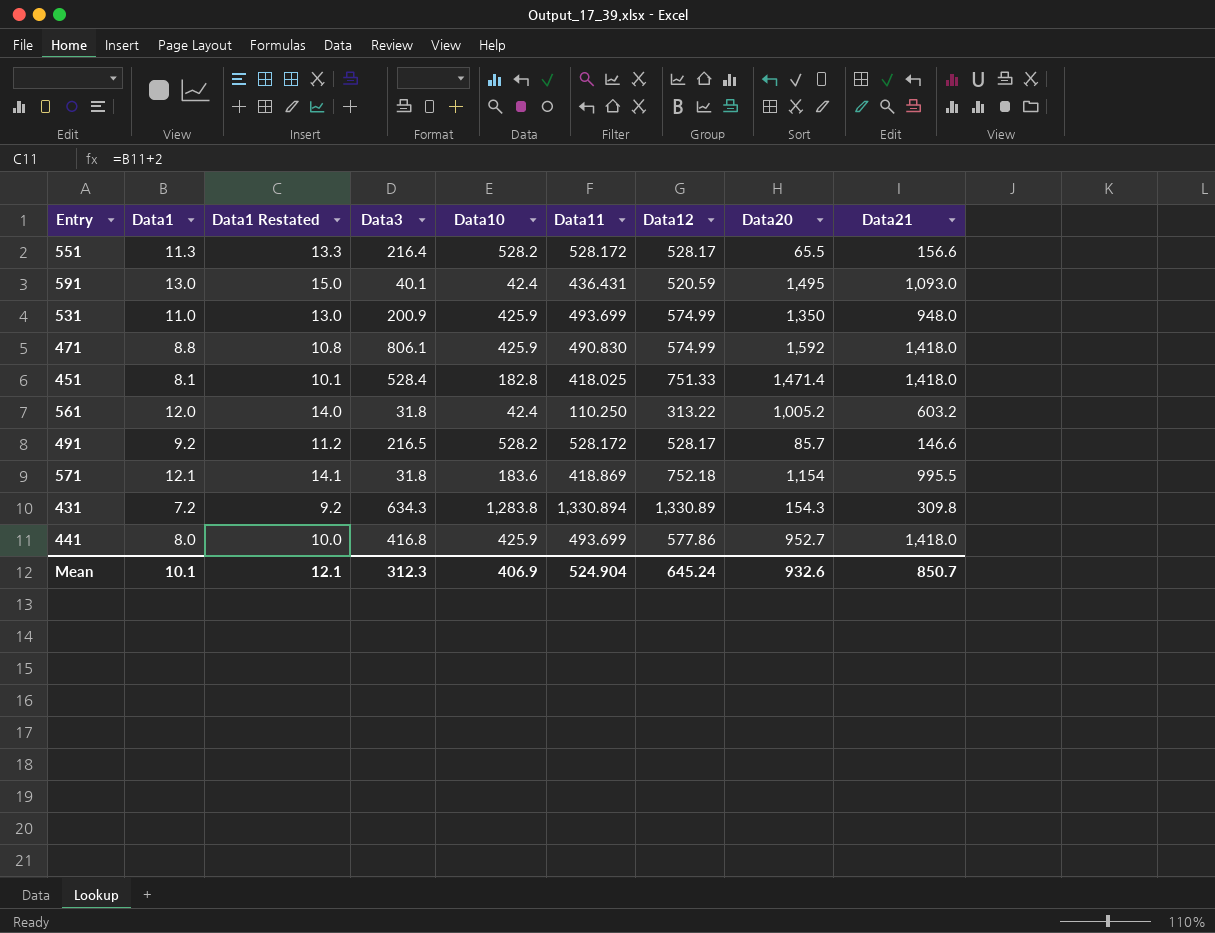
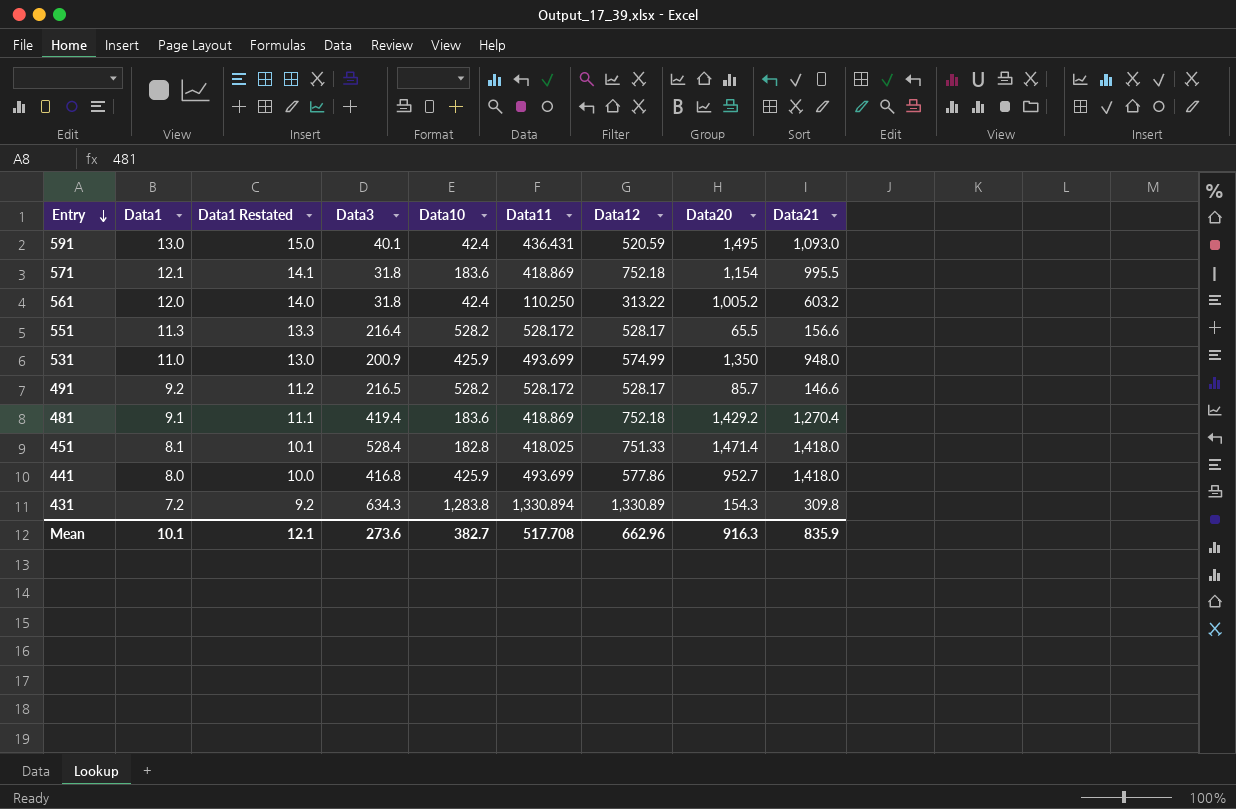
row order: none -> Entry descending
row 471: 8.8 | 10.8 | 806.1 | 425.9 | 490.830 | 574.99 | 1,592 | 1,418.0 -> none
row 481: none -> 9.1 | 11.1 | 419.4 | 183.6 | 418.869 | 752.18 | 1,429.2 | 1,270.4
Mean | Data3: 312.3 -> 273.6
Mean | Data10: 406.9 -> 382.7
Mean | Data11: 524.904 -> 517.708
Mean | Data12: 645.24 -> 662.96
Mean | Data20: 932.6 -> 916.3
Mean | Data21: 850.7 -> 835.9

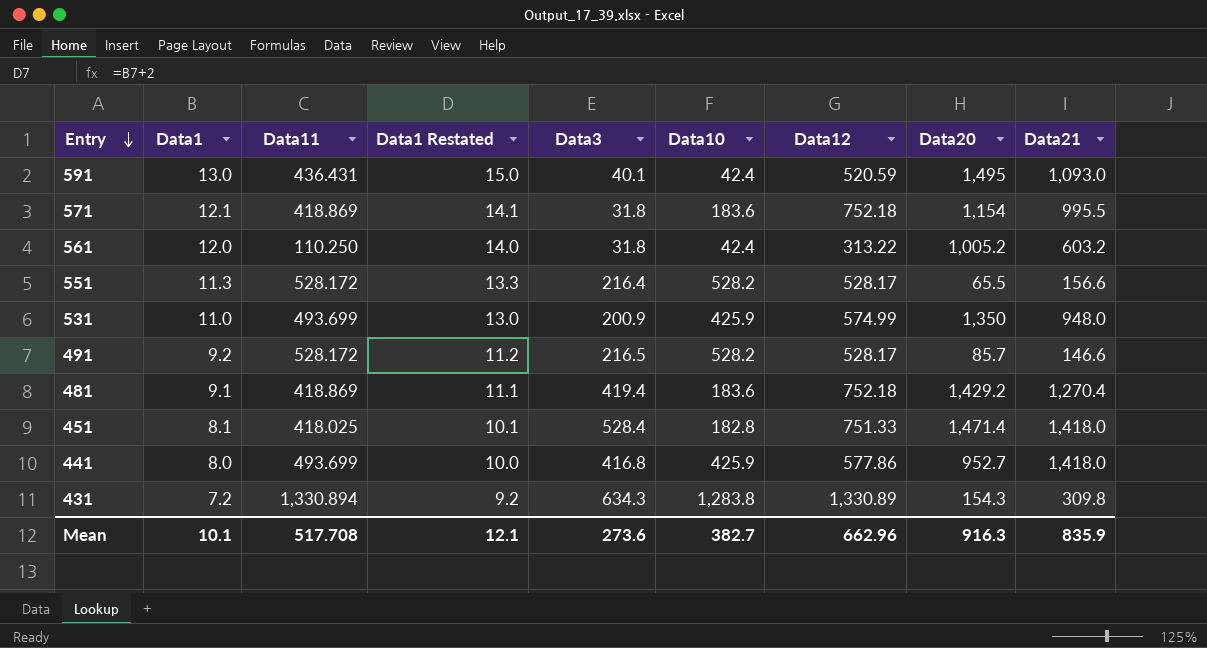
column Data11 | position: 6 -> 3

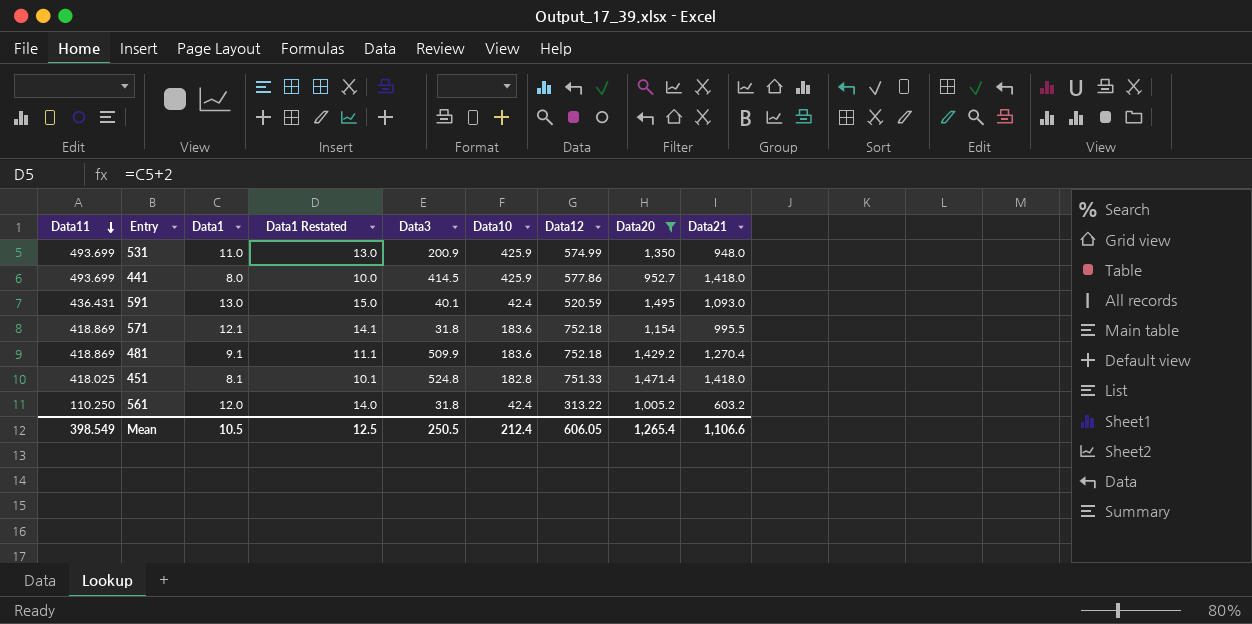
filter: none -> Data20 >= 952.7
row order: Entry descending -> Data11 descending
column Data11 | position: 3 -> 1
441 | Data3: 416.8 -> 414.5
481 | Data3: 419.4 -> 509.9
451 | Data3: 528.4 -> 524.8
Mean | Data11: 517.708 -> 398.549
Mean | Data1: 10.1 -> 10.5
Mean | Data1 Restated: 12.1 -> 12.5
Mean | Data3: 273.6 -> 250.5
Mean | Data10: 382.7 -> 212.4
Mean | Data12: 662.96 -> 606.05
Mean | Data20: 916.3 -> 1,265.4
Mean | Data21: 835.9 -> 1,106.6

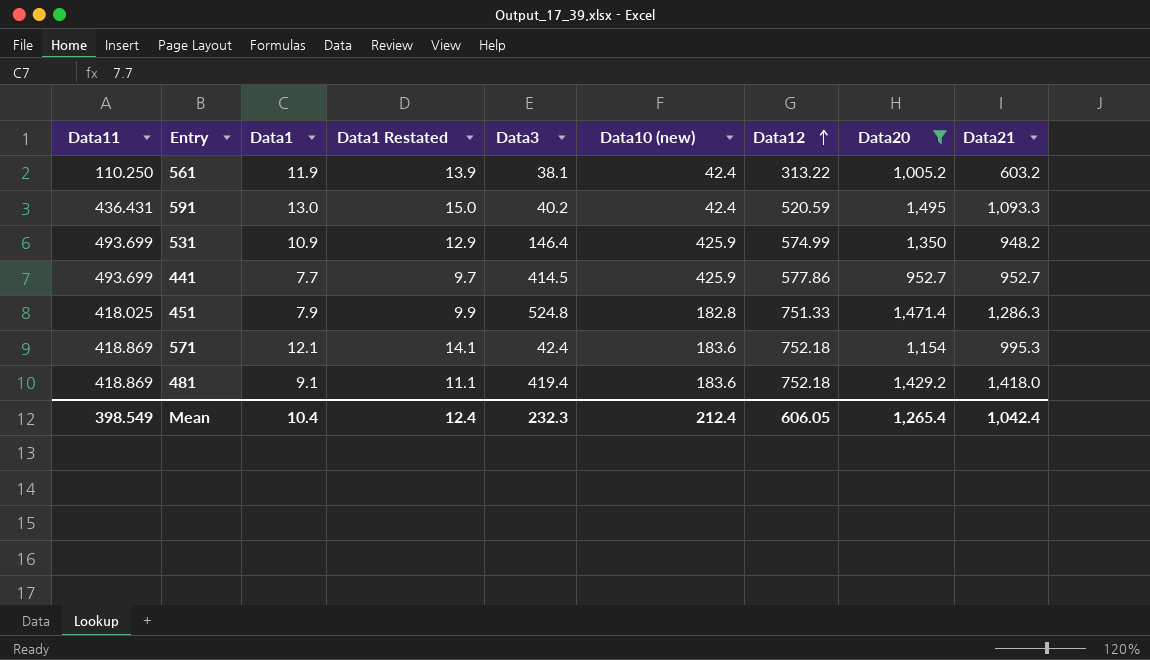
row order: Data11 descending -> Data12 ascending
column name: Data10 -> Data10 (new)
561 | Data1: 12.0 -> 11.9
561 | Data1 Restated: 14.0 -> 13.9
561 | Data3: 31.8 -> 38.1
591 | Data3: 40.1 -> 40.2
591 | Data21: 1,093.0 -> 1,093.3
531 | Data1: 11.0 -> 10.9
531 | Data1 Restated: 13.0 -> 12.9
531 | Data3: 200.9 -> 146.4
531 | Data21: 948.0 -> 948.2
441 | Data1: 8.0 -> 7.7
441 | Data1 Restated: 10.0 -> 9.7
441 | Data21: 1,418.0 -> 952.7
451 | Data1: 8.1 -> 7.9
451 | Data1 Restated: 10.1 -> 9.9
451 | Data21: 1,418.0 -> 1,286.3
571 | Data3: 31.8 -> 42.4
571 | Data21: 995.5 -> 995.3
481 | Data3: 509.9 -> 419.4
481 | Data21: 1,270.4 -> 1,418.0
Mean | Data1: 10.5 -> 10.4
Mean | Data1 Restated: 12.5 -> 12.4
Mean | Data3: 250.5 -> 232.3
Mean | Data21: 1,106.6 -> 1,042.4

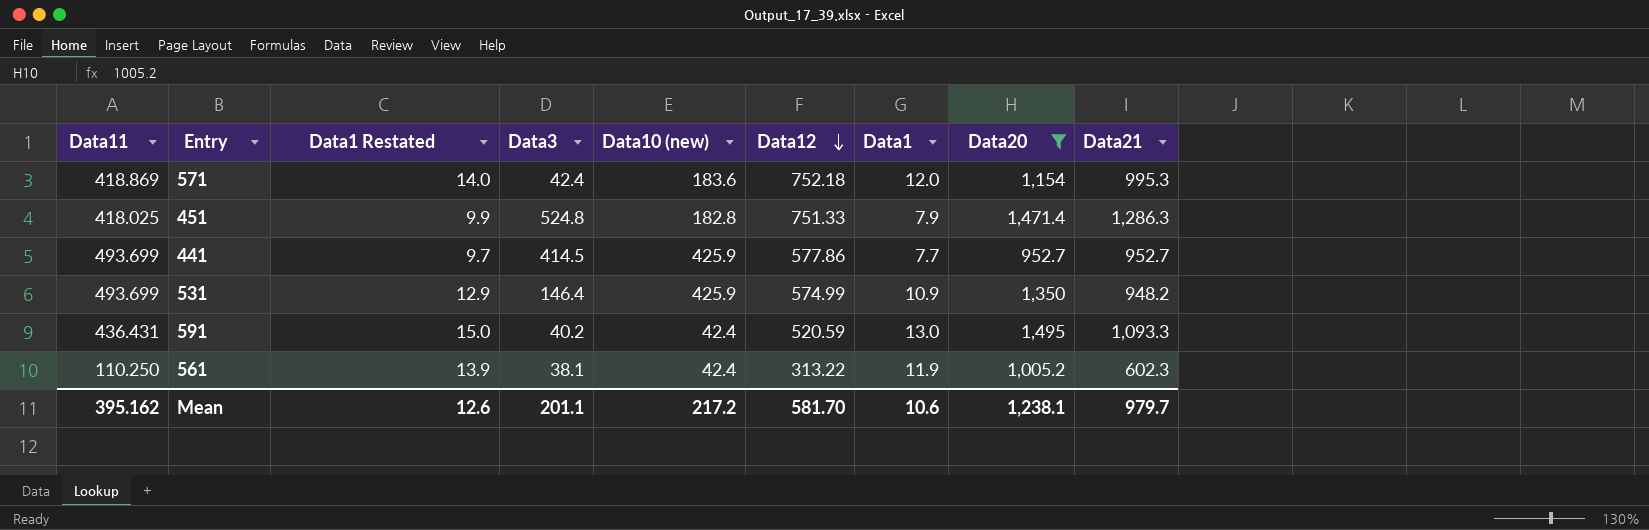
row order: Data12 ascending -> Data12 descending
column Data1 | position: 3 -> 7
row 481: 418.869 | 9.1 | 11.1 | 419.4 | 183.6 | 752.18 | 1,429.2 | 1,418.0 -> none
571 | Data1 Restated: 14.1 -> 14.0
571 | Data1: 12.1 -> 12.0
561 | Data21: 603.2 -> 602.3
Mean | Data11: 398.549 -> 395.162
Mean | Data1 Restated: 12.4 -> 12.6
Mean | Data3: 232.3 -> 201.1
Mean | Data10 (new): 212.4 -> 217.2
Mean | Data12: 606.05 -> 581.70
Mean | Data1: 10.4 -> 10.6
Mean | Data20: 1,265.4 -> 1,238.1
Mean | Data21: 1,042.4 -> 979.7

